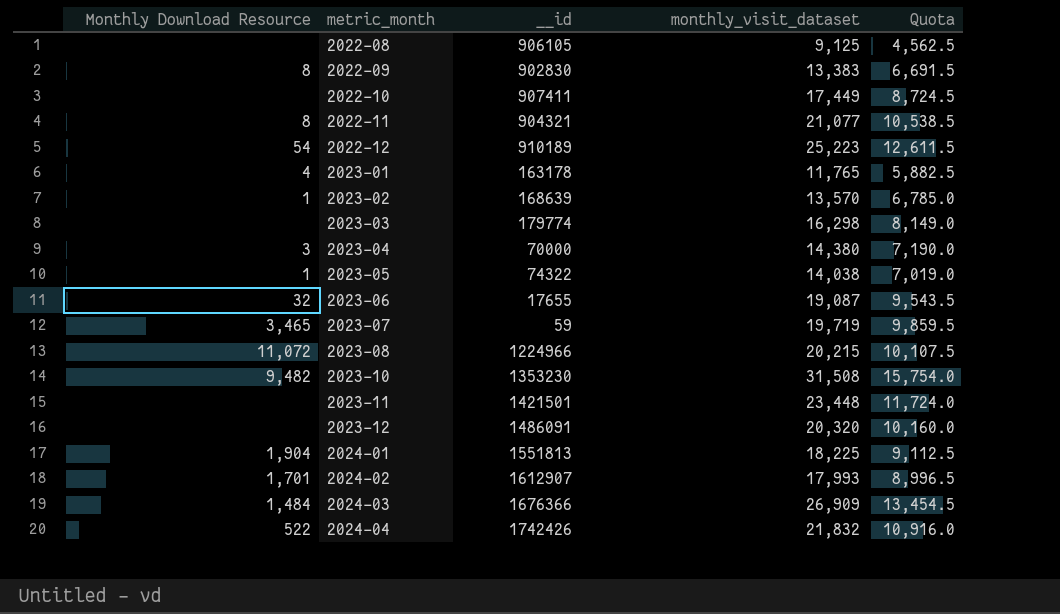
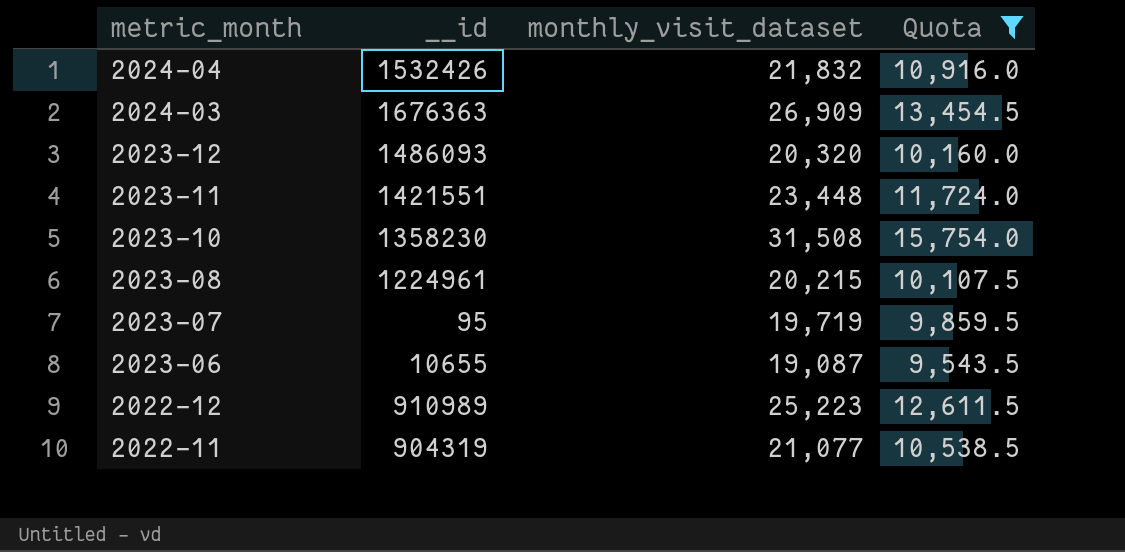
filter: none -> Quota >= 9,543.5
row order: metric_month ascending -> metric_month descending
column Monthly Download Resource | position: 1 -> none
2024-04 | __id: 1742426 -> 1532426
2024-03 | __id: 1676366 -> 1676363
2023-12 | __id: 1486091 -> 1486093
2023-11 | __id: 1421501 -> 1421551
2023-10 | __id: 1353230 -> 1358230
2023-08 | __id: 1224966 -> 1224961
2023-07 | __id: 59 -> 95
2023-06 | __id: 17655 -> 10655
2022-12 | __id: 910189 -> 910989
2022-11 | __id: 904321 -> 904319

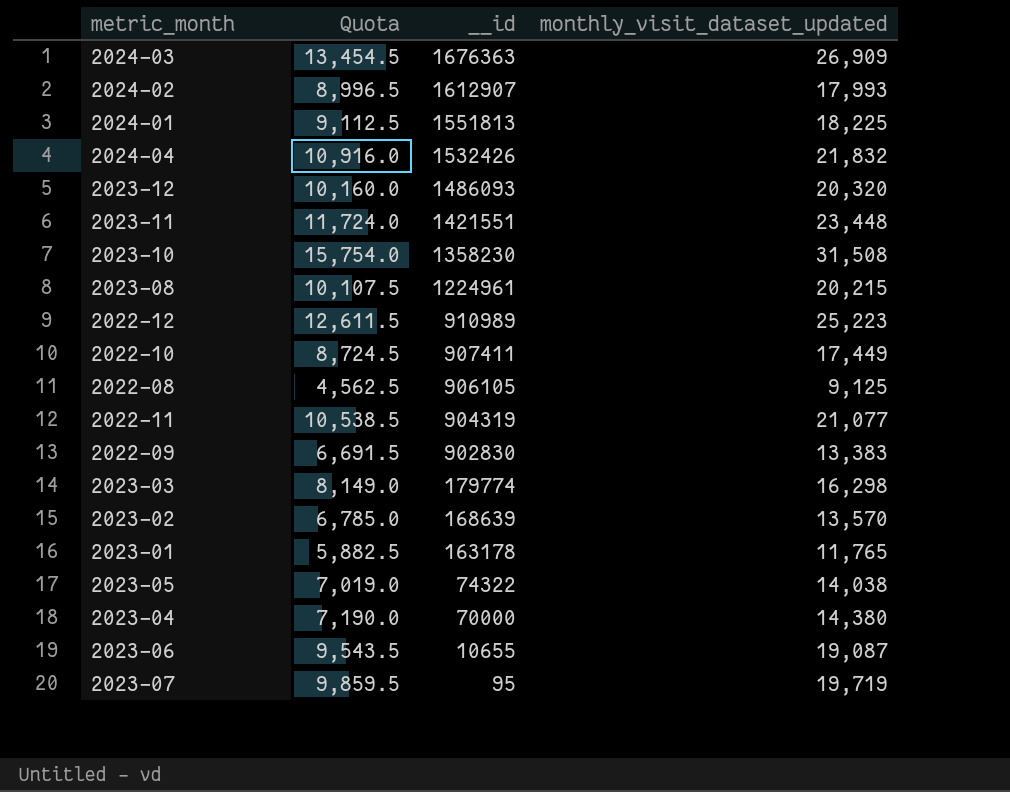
filter: Quota >= 9,543.5 -> none
row order: metric_month descending -> __id descending
column Quota | position: 4 -> 2
column name: monthly_visit_dataset -> monthly_visit_dataset_updated

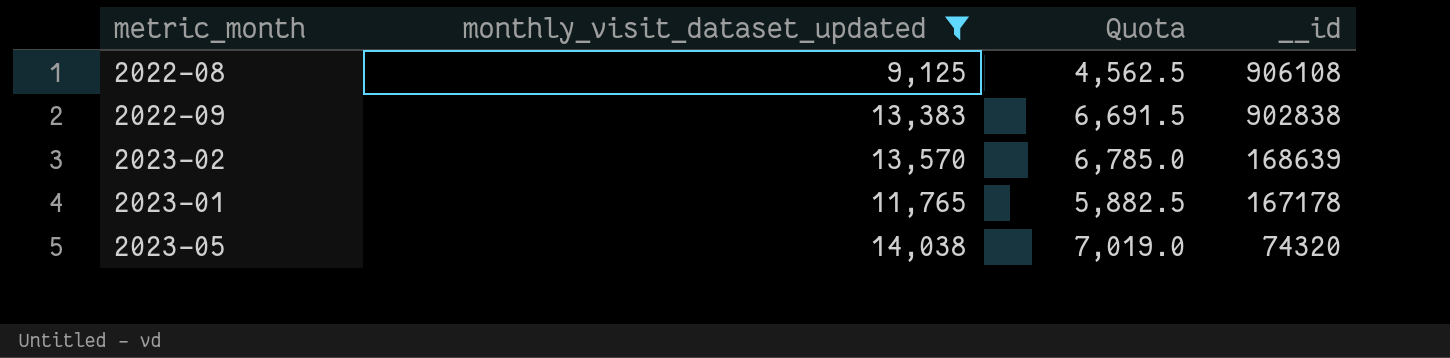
filter: none -> monthly_visit_dataset_updated <= 14,038
column monthly_visit_dataset_updated | position: 4 -> 2
2022-08 | __id: 906105 -> 906108
2022-09 | __id: 902830 -> 902838
2023-01 | __id: 163178 -> 167178
2023-05 | __id: 74322 -> 74320

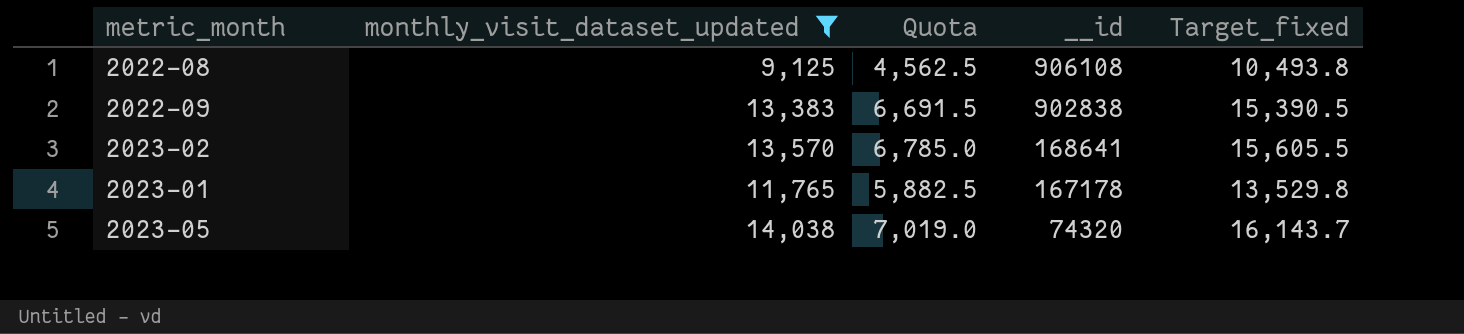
column Target_fixed | formula: none -> [monthly_visit_dataset_updated] * 1.15
2023-02 | __id: 168639 -> 168641

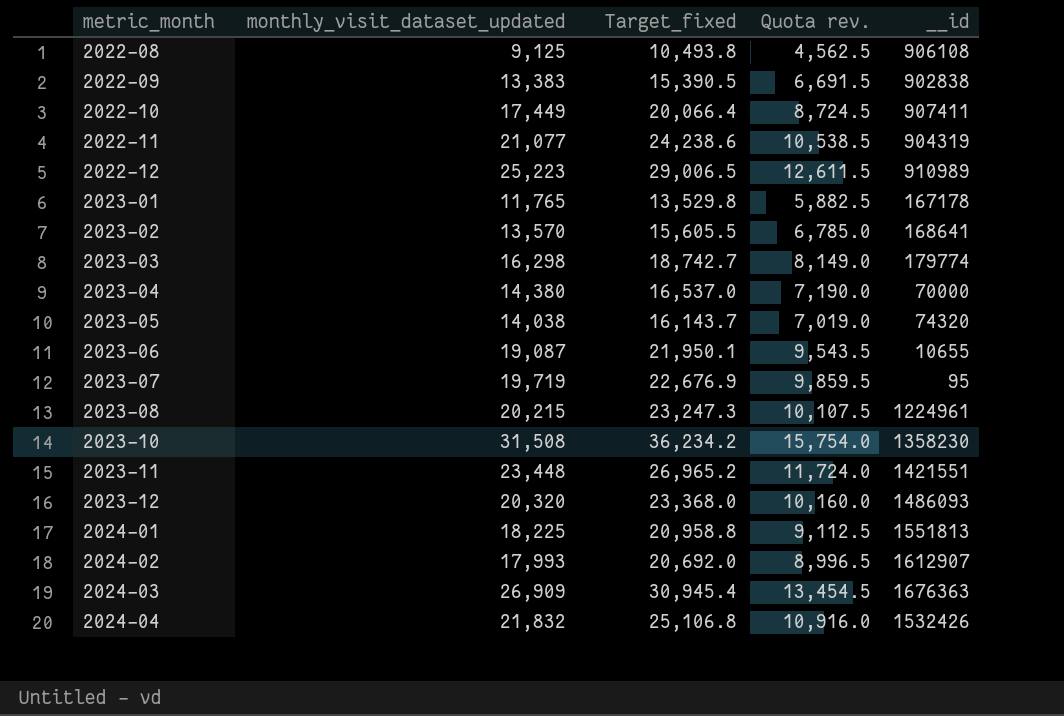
filter: monthly_visit_dataset_updated <= 14,038 -> none
row order: __id descending -> metric_month ascending
column Target_fixed | position: 5 -> 3
column name: Quota -> Quota rev.

